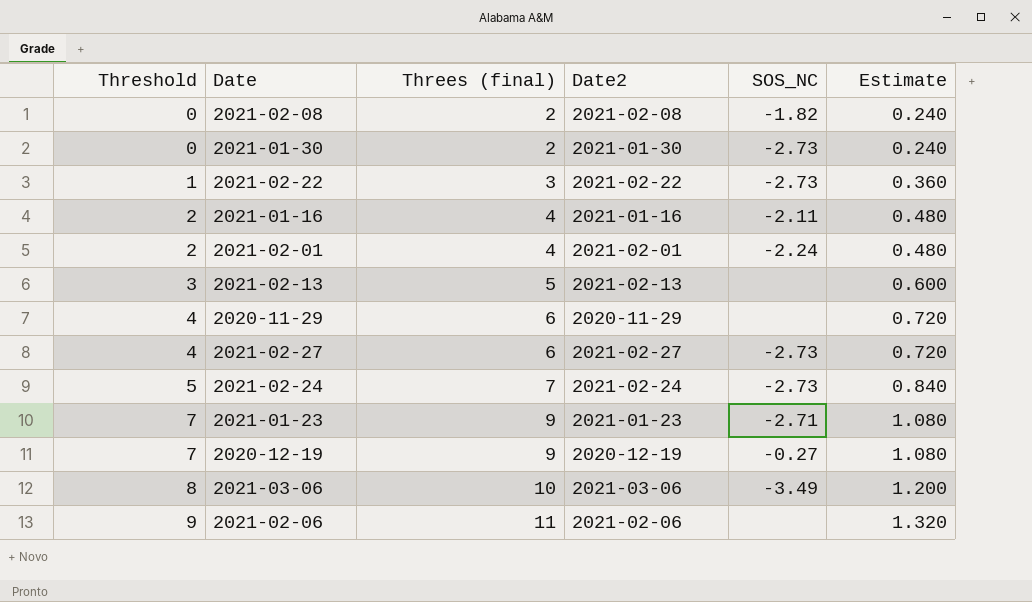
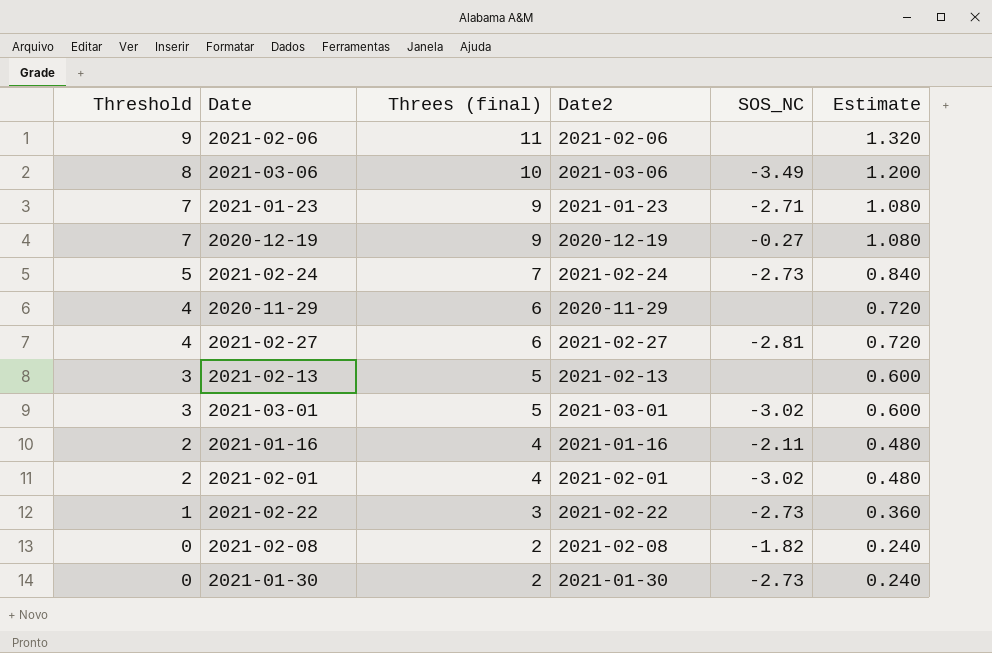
row order: Threshold ascending -> Threshold descending
2021-02-27 | SOS_NC: -2.73 -> -2.81
row 2021-03-01: none -> 3 | 5 | 2021-03-01 | -3.02 | 0.600
2021-02-01 | SOS_NC: -2.24 -> -3.02

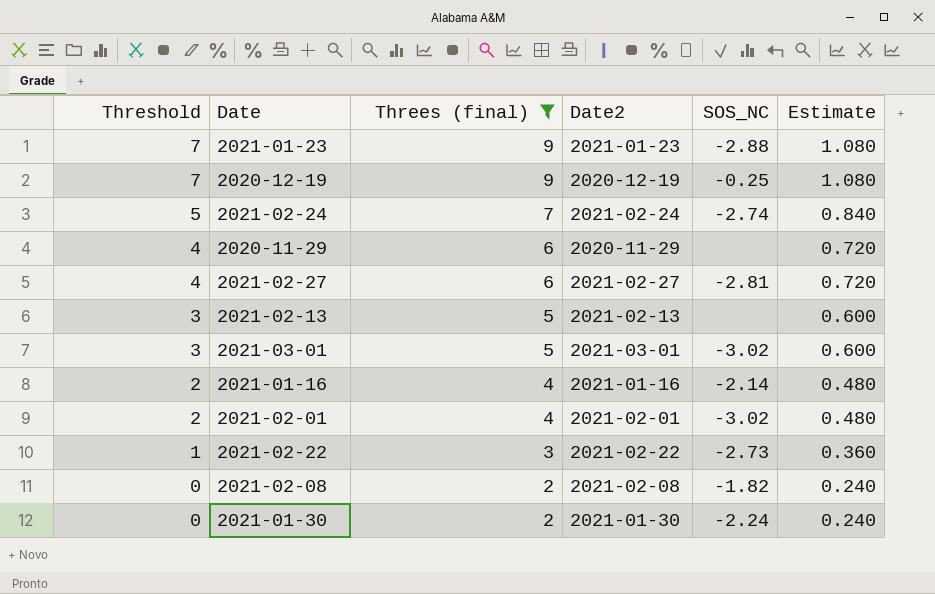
filter: none -> Threes (final) <= 9
2021-01-23 | SOS_NC: -2.71 -> -2.88
2020-12-19 | SOS_NC: -0.27 -> -0.25
2021-02-24 | SOS_NC: -2.73 -> -2.74
2021-01-16 | SOS_NC: -2.11 -> -2.14
2021-01-30 | SOS_NC: -2.73 -> -2.24

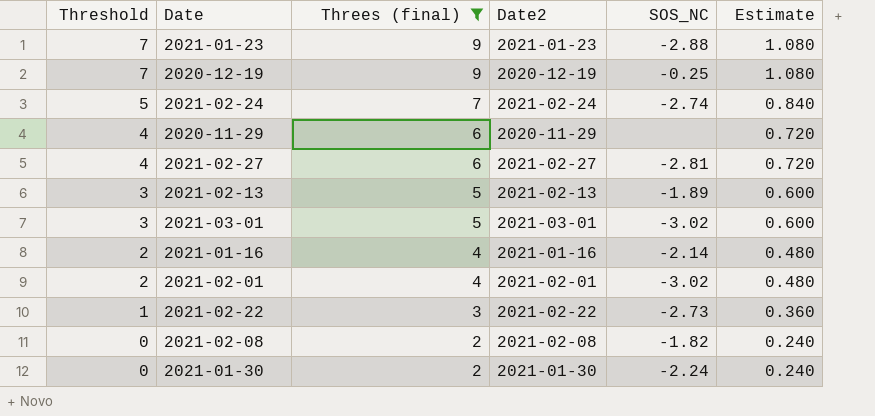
2021-02-13 | SOS_NC: none -> -1.89

